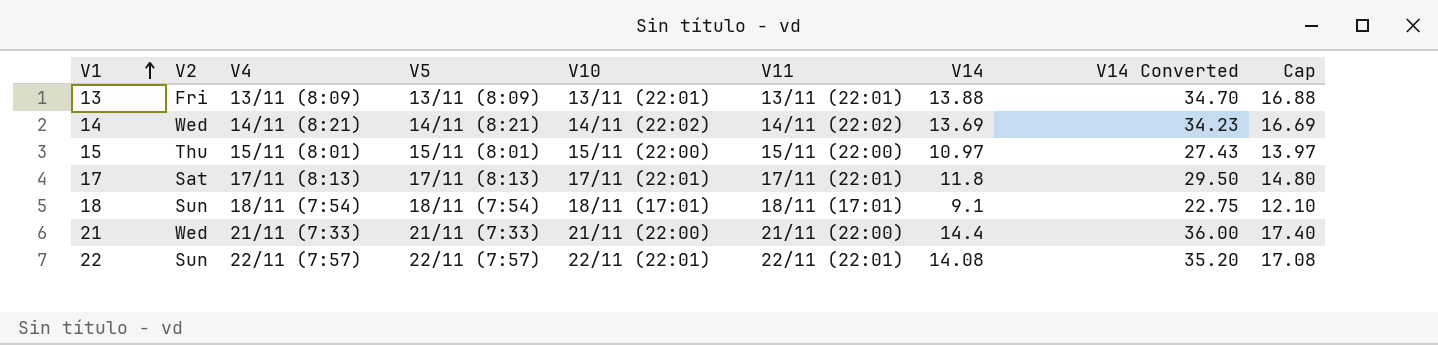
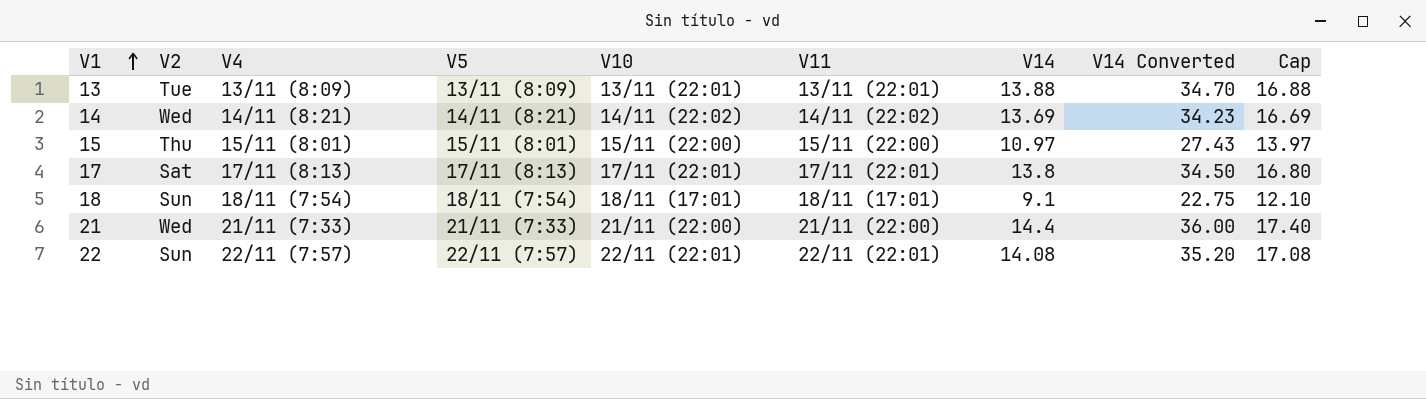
13 | V2: Fri -> Tue
17 | V14: 11.8 -> 13.8
17 | V14 Converted: 29.50 -> 34.50
17 | Cap: 14.80 -> 16.80

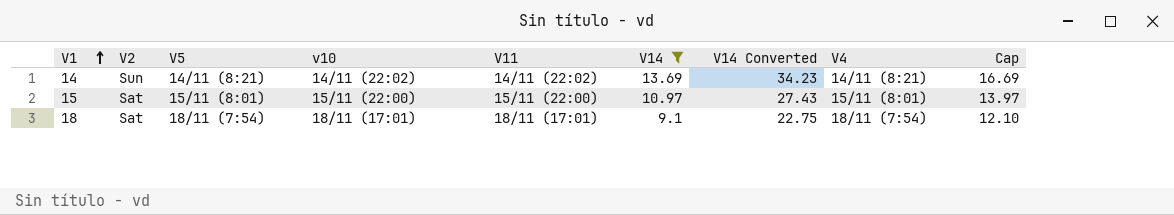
filter: none -> V14 <= 13.69
column name: V10 -> v10
column V4 | position: 3 -> 8
14 | V2: Wed -> Sun
15 | V2: Thu -> Sat
18 | V2: Sun -> Sat

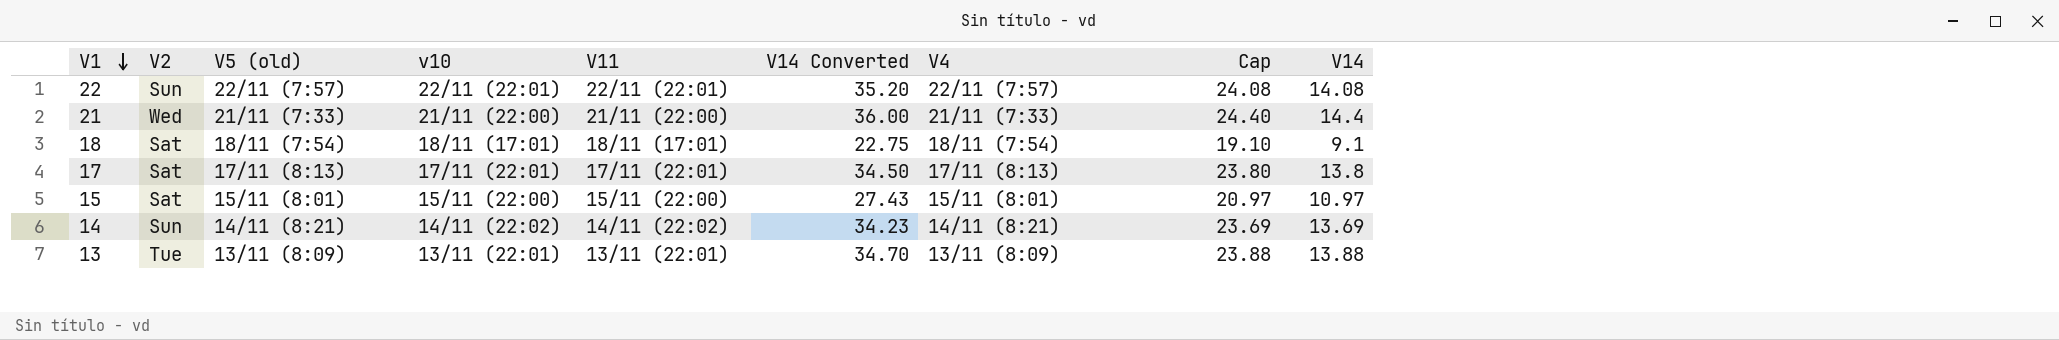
filter: V14 <= 13.69 -> none
row order: V1 ascending -> V1 descending
column name: V5 -> V5 (old)
column Cap | formula: [V14] + 3 -> [V14] + 10
column V14 | position: 6 -> 9

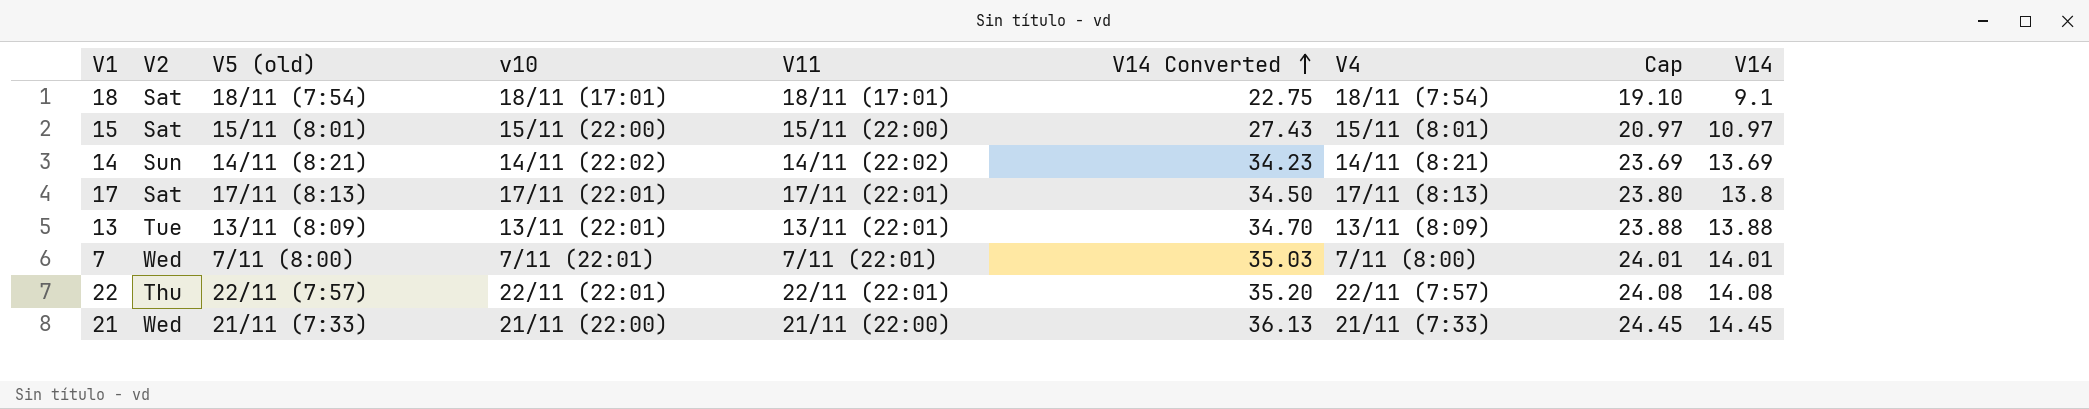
row order: V1 descending -> V14 Converted ascending
row 7: none -> Wed | 7/11 (8:00) | 7/11 (22:01) | 7/11 (22:01) | 35.03 | 7/11 (8:00) | 24.01 | 14.01
22 | V2: Sun -> Thu
21 | V14 Converted: 36.00 -> 36.13
21 | Cap: 24.40 -> 24.45
21 | V14: 14.4 -> 14.45

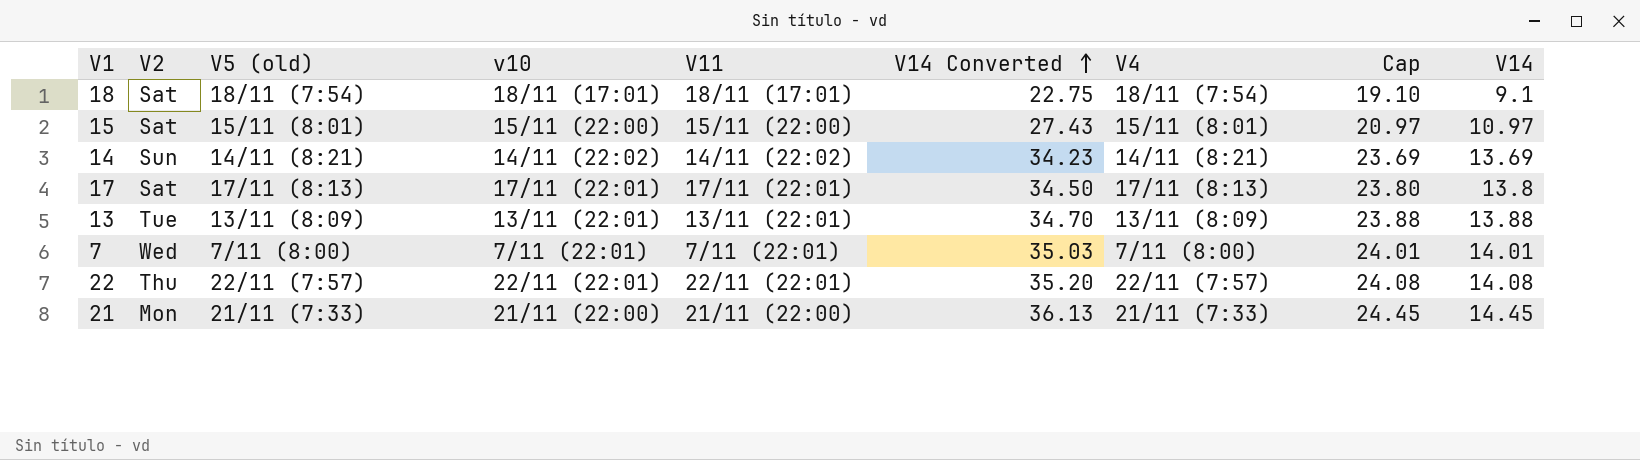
21 | V2: Wed -> Mon

